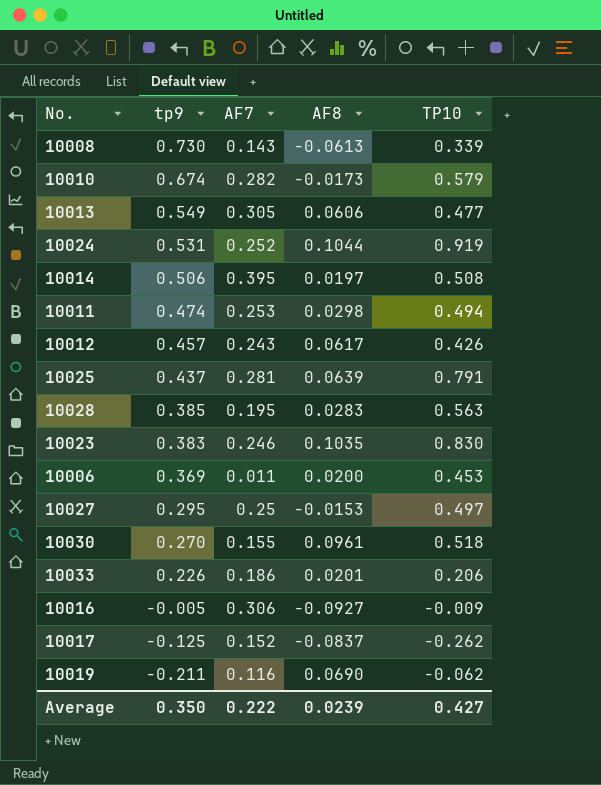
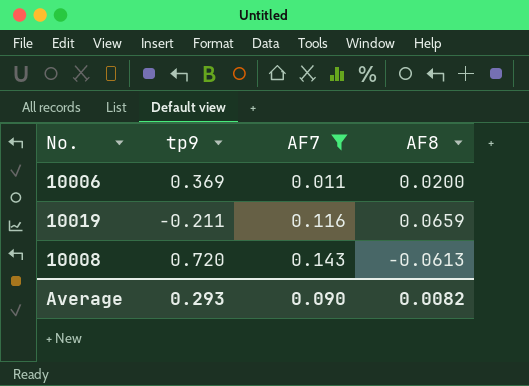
filter: none -> AF7 <= 0.143
row order: tp9 descending -> AF7 ascending
column TP10 | position: 5 -> none
10019 | AF8: 0.0690 -> 0.0659
10008 | tp9: 0.730 -> 0.720
Average | tp9: 0.350 -> 0.293
Average | AF7: 0.222 -> 0.090
Average | AF8: 0.0239 -> 0.0082

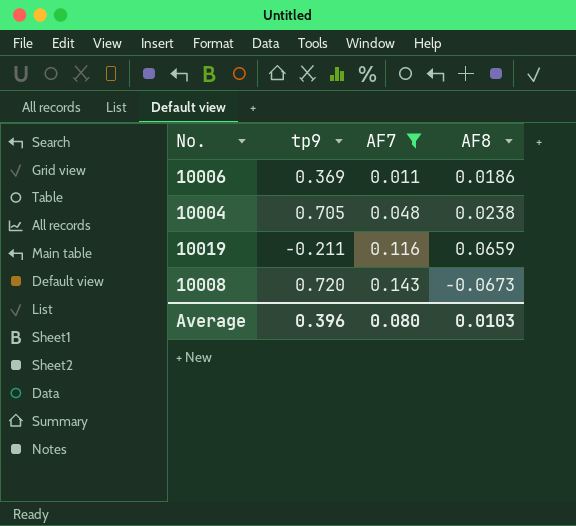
10006 | AF8: 0.0200 -> 0.0186
row 10004: none -> 0.705 | 0.048 | 0.0238
10008 | AF8: -0.0613 -> -0.0673
Average | tp9: 0.293 -> 0.396
Average | AF7: 0.090 -> 0.080
Average | AF8: 0.0082 -> 0.0103

